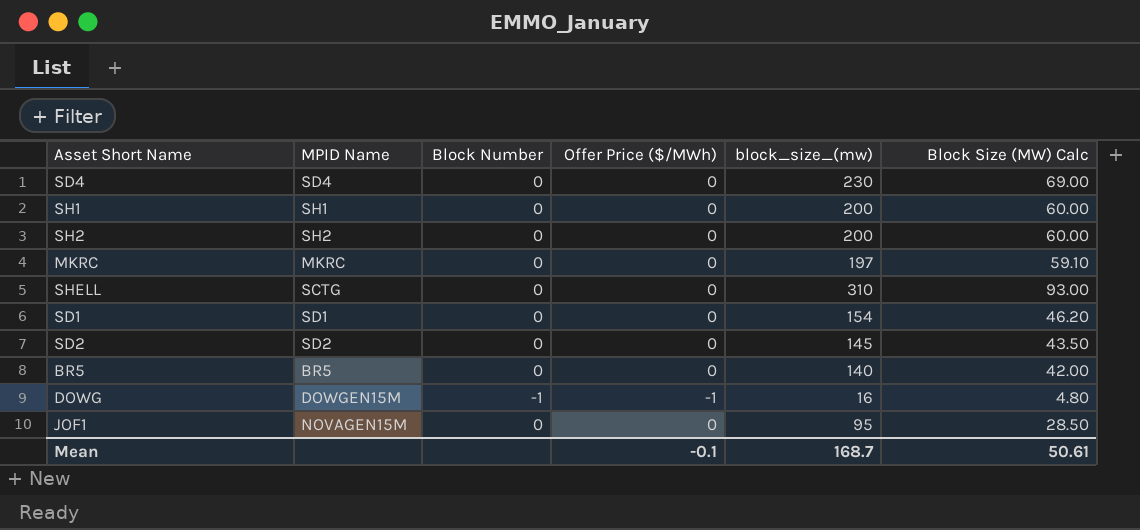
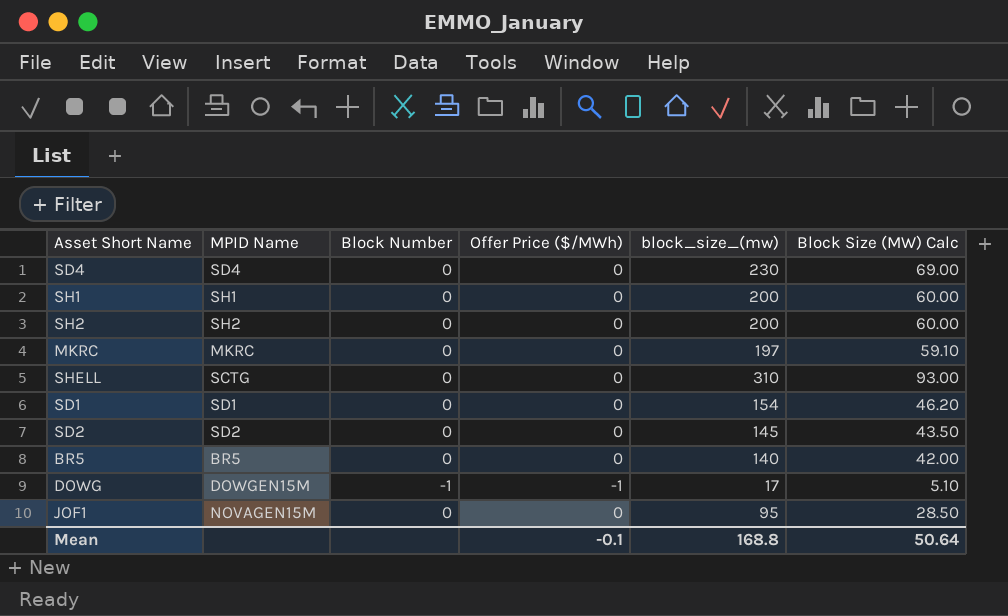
DOWG | block_size_(mw): 16 -> 17
DOWG | Block Size (MW) Calc: 4.80 -> 5.10
Mean | block_size_(mw): 168.7 -> 168.8
Mean | Block Size (MW) Calc: 50.61 -> 50.64

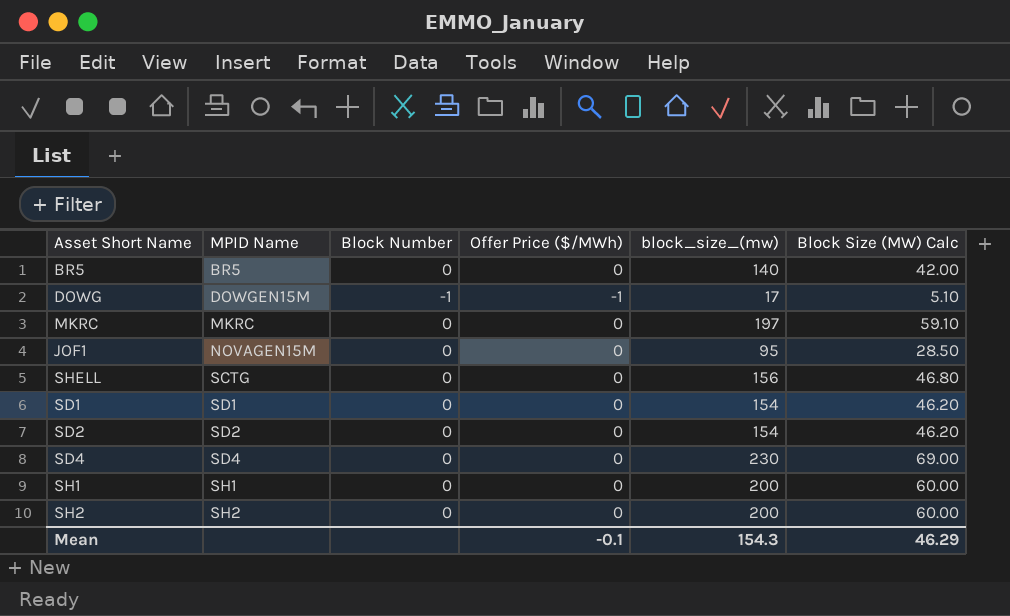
row order: none -> MPID Name ascending
SHELL | block_size_(mw): 310 -> 156
SHELL | Block Size (MW) Calc: 93.00 -> 46.80
SD2 | block_size_(mw): 145 -> 154
SD2 | Block Size (MW) Calc: 43.50 -> 46.20
Mean | block_size_(mw): 168.8 -> 154.3
Mean | Block Size (MW) Calc: 50.64 -> 46.29

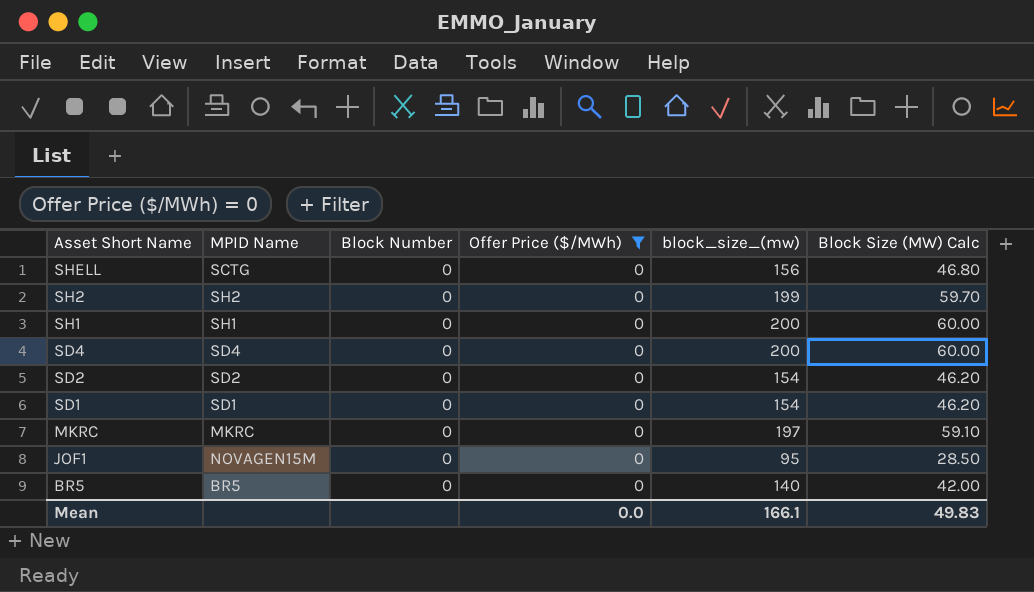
filter: none -> Offer Price ($/MWh) = 0
row order: MPID Name ascending -> Asset Short Name descending
SH2 | block_size_(mw): 200 -> 199
SH2 | Block Size (MW) Calc: 60.00 -> 59.70
SD4 | block_size_(mw): 230 -> 200
SD4 | Block Size (MW) Calc: 69.00 -> 60.00
Mean | Offer Price ($/MWh): -0.1 -> 0.0
Mean | block_size_(mw): 154.3 -> 166.1
Mean | Block Size (MW) Calc: 46.29 -> 49.83

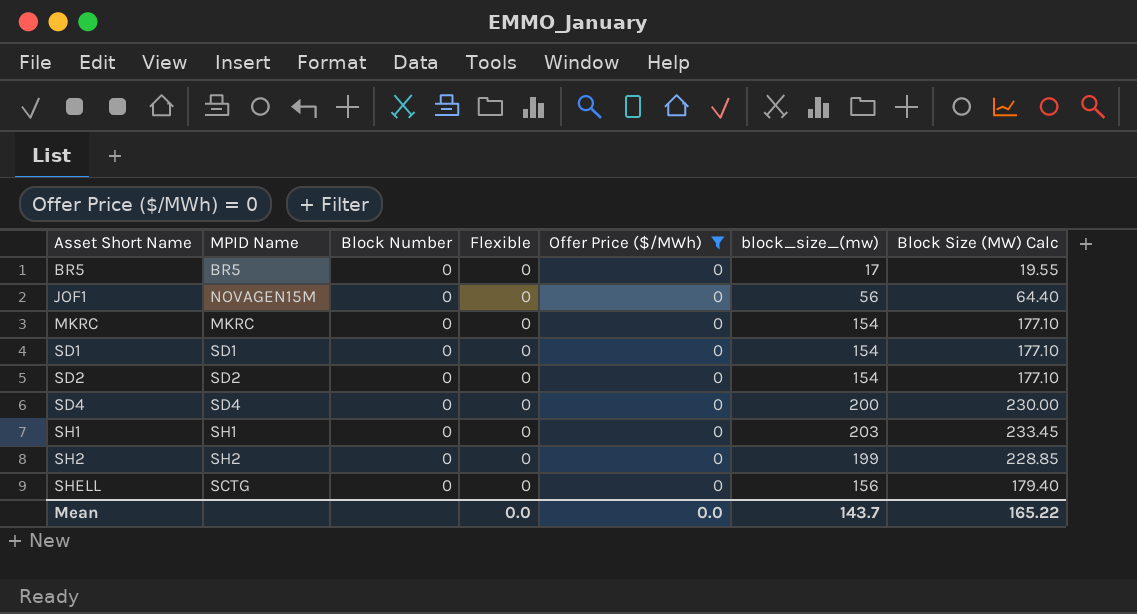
row order: Asset Short Name descending -> Asset Short Name ascending
column Flexible | position: none -> 4
column Block Size (MW) Calc | formula: [block_size_(mw)] * 0.3 -> [block_size_(mw)] * 1.15
BR5 | block_size_(mw): 140 -> 17
JOF1 | block_size_(mw): 95 -> 56
MKRC | block_size_(mw): 197 -> 154
SH1 | block_size_(mw): 200 -> 203
Mean | block_size_(mw): 166.1 -> 143.7
Mean | Block Size (MW) Calc: 49.83 -> 165.22

